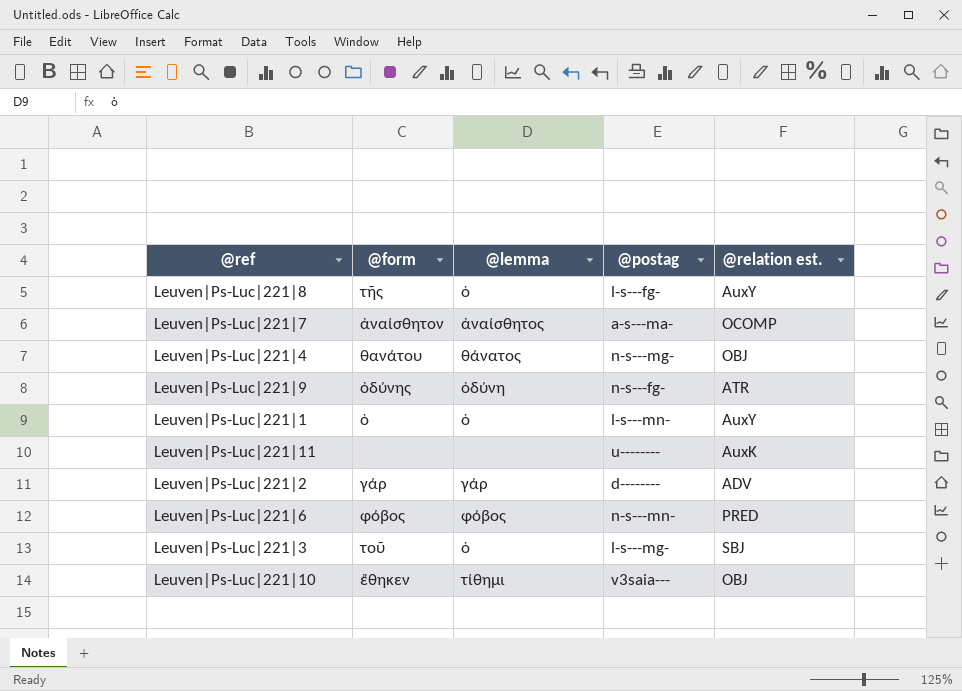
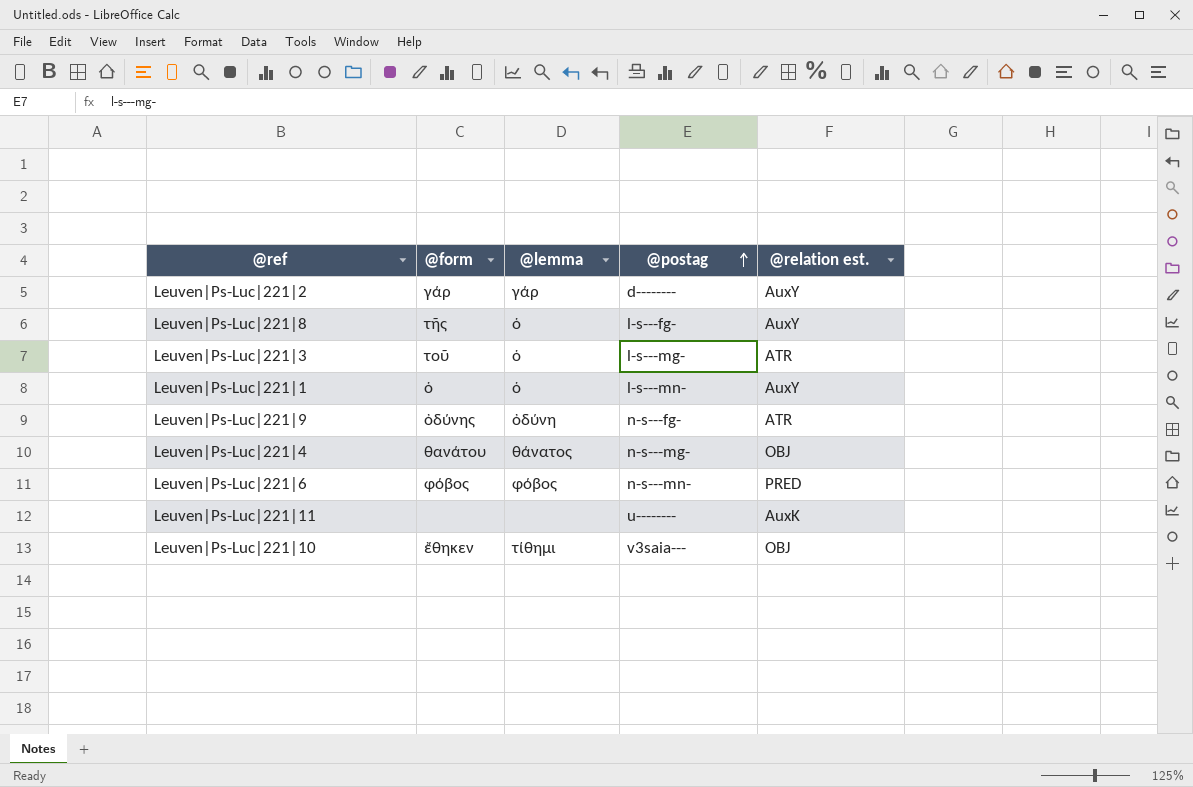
row order: none -> @postag ascending
row Leuven|Ps-Luc|221|7: ἀναίσθητον | ἀναίσθητος | a-s---ma- | OCOMP -> none
Leuven|Ps-Luc|221|2 | @relation est.: ADV -> AuxY
Leuven|Ps-Luc|221|3 | @relation est.: SBJ -> ATR

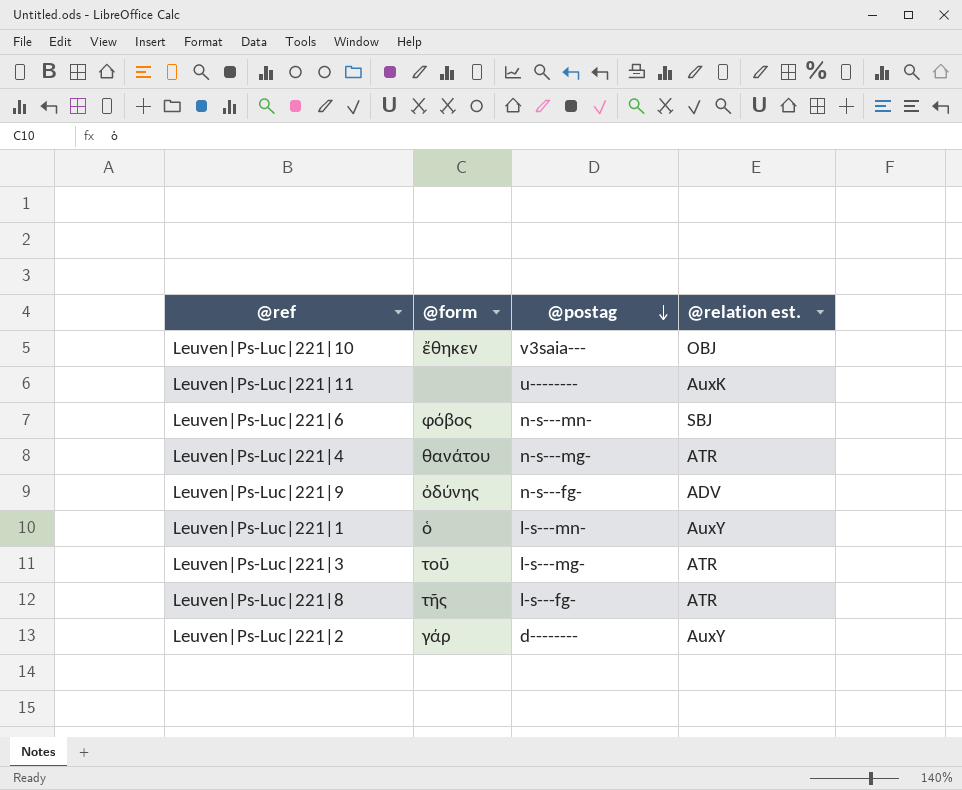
row order: @postag ascending -> @postag descending
column @lemma | position: 3 -> none
Leuven|Ps-Luc|221|6 | @relation est.: PRED -> SBJ
Leuven|Ps-Luc|221|4 | @relation est.: OBJ -> ATR
Leuven|Ps-Luc|221|9 | @relation est.: ATR -> ADV
Leuven|Ps-Luc|221|8 | @relation est.: AuxY -> ATR

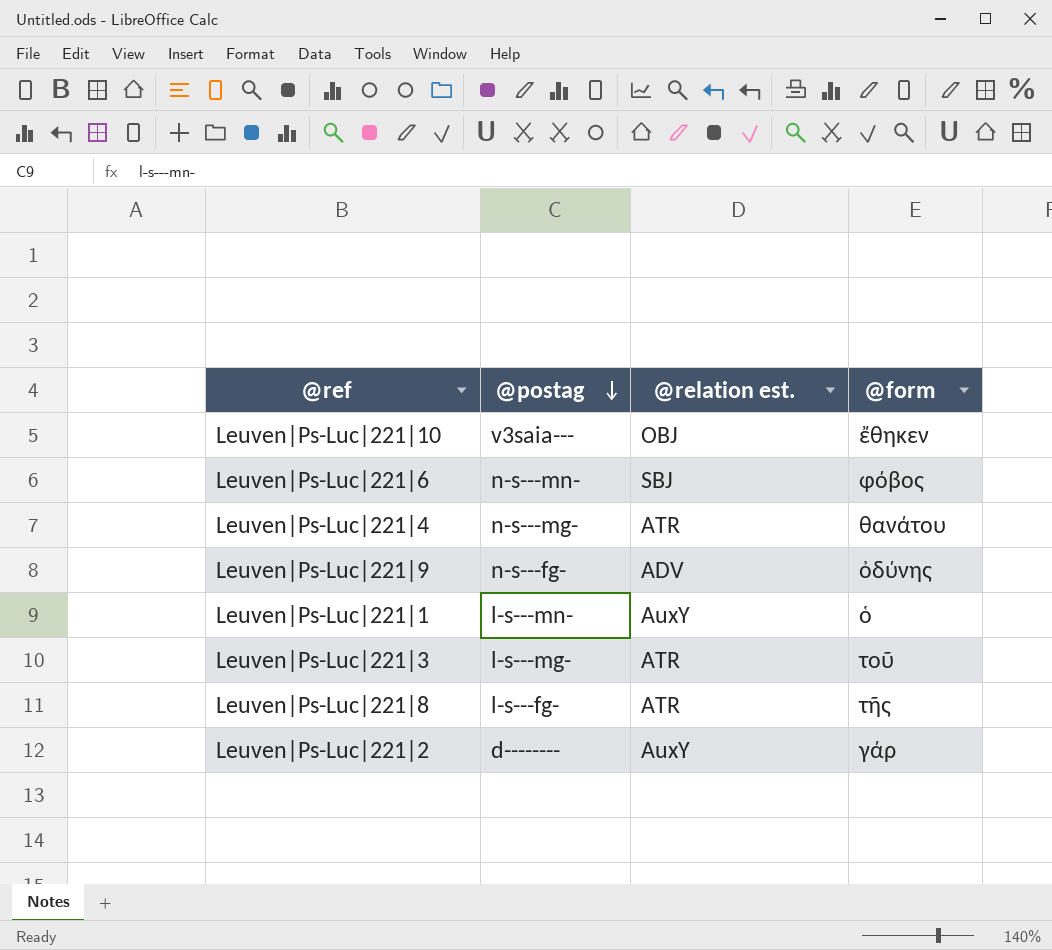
column @form | position: 2 -> 4
row Leuven|Ps-Luc|221|11: none | u-------- | AuxK -> none

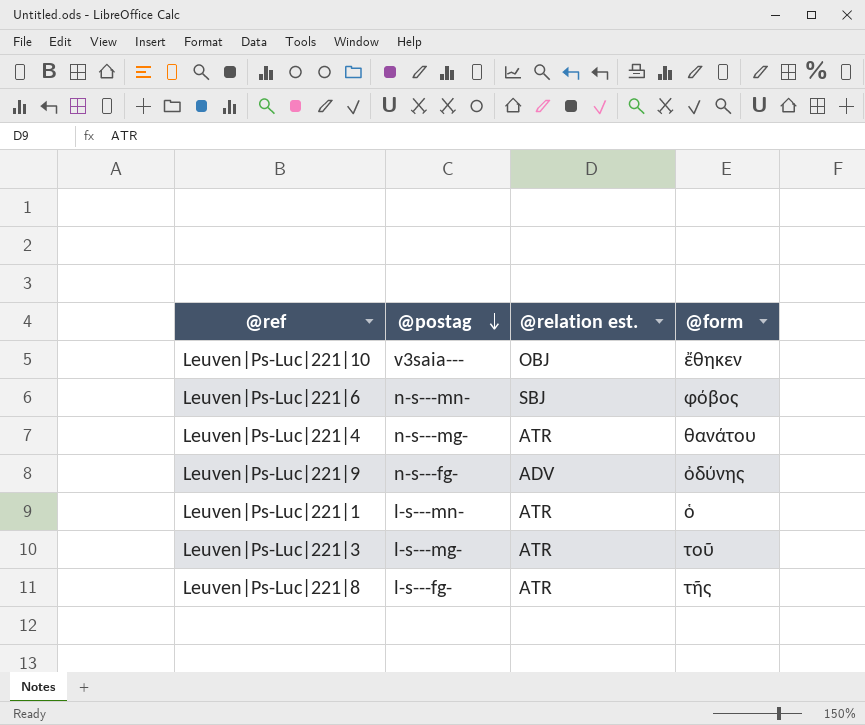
row Leuven|Ps-Luc|221|2: d-------- | AuxY | γάρ -> none
Leuven|Ps-Luc|221|1 | @relation est.: AuxY -> ATR

